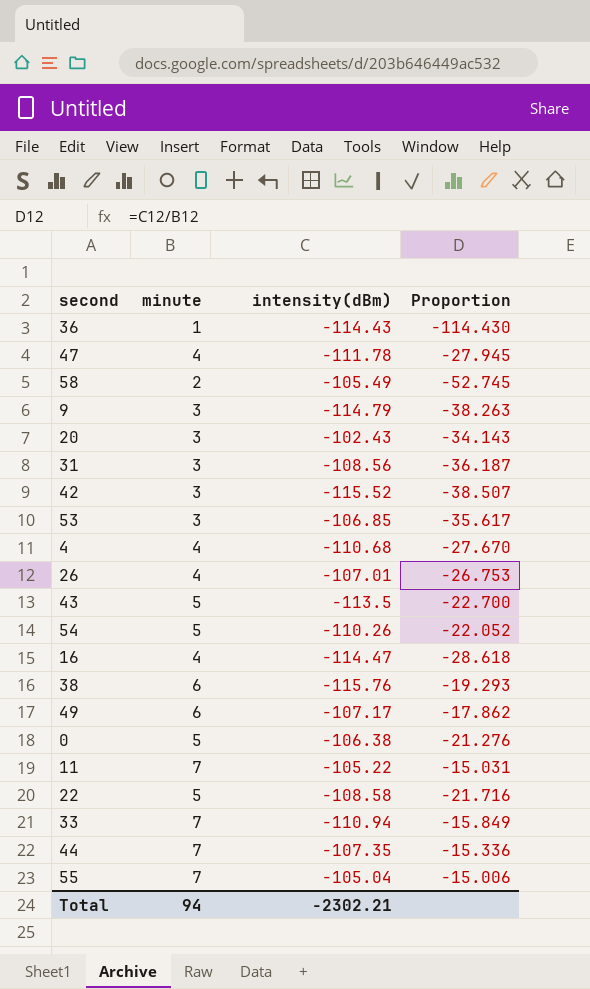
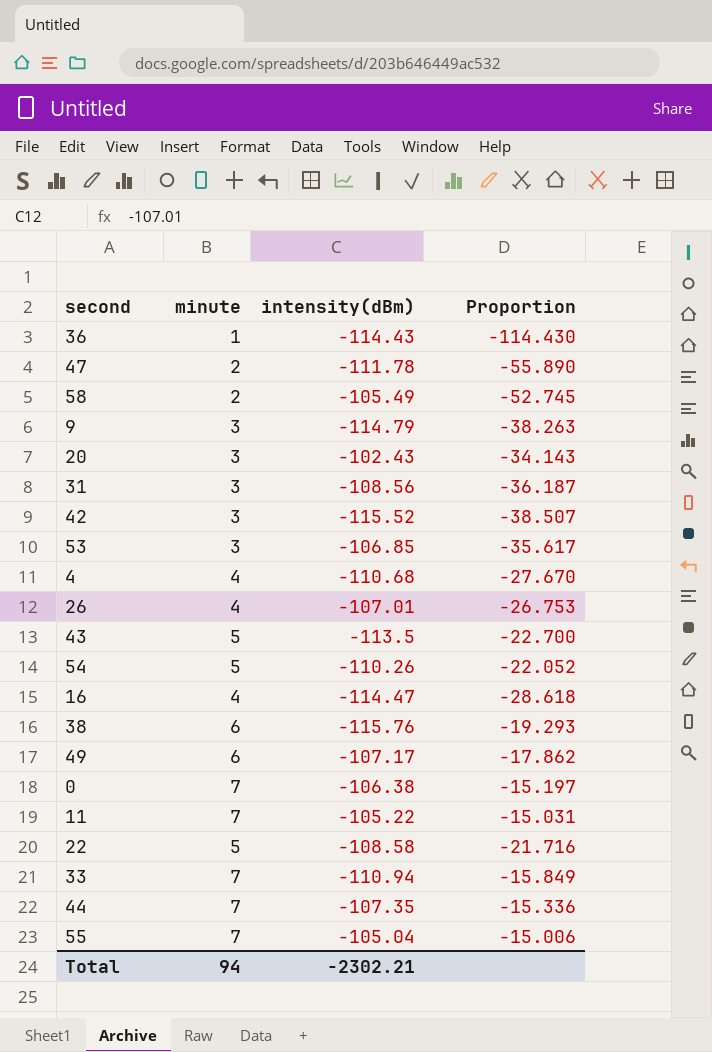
47 | minute: 4 -> 2
47 | Proportion: -27.945 -> -55.890
0 | minute: 5 -> 7
0 | Proportion: -21.276 -> -15.197

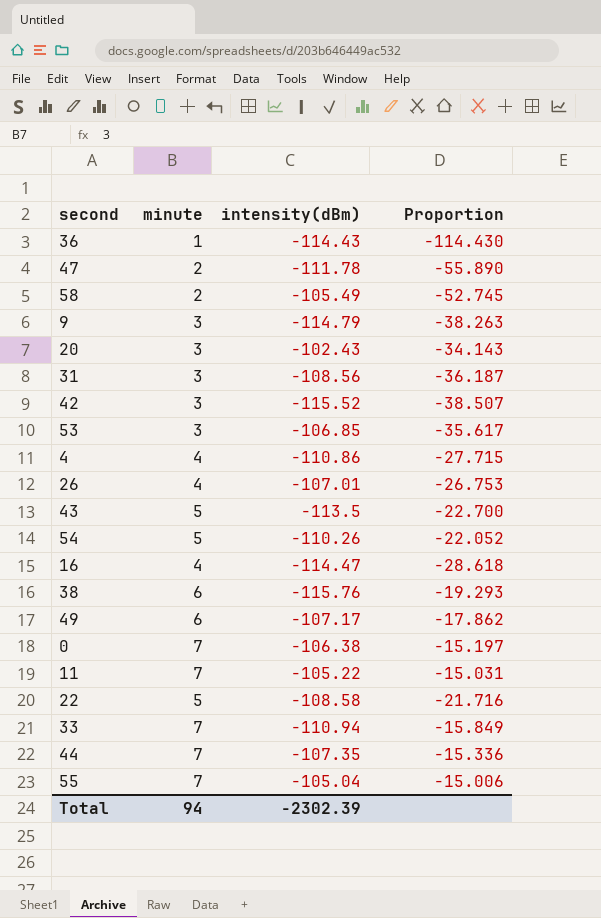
4 | intensity(dBm): -110.68 -> -110.86
4 | Proportion: -27.670 -> -27.715
Total | intensity(dBm): -2302.21 -> -2302.39

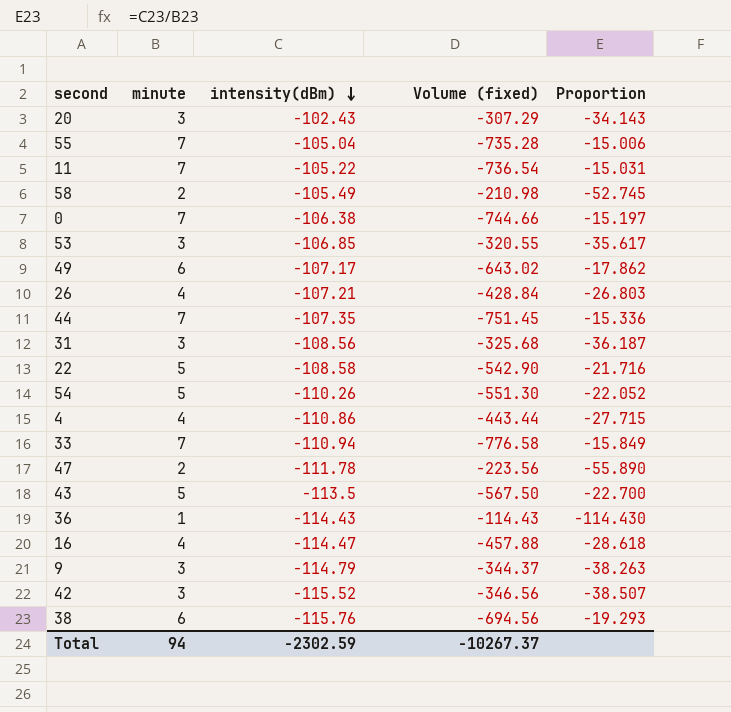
row order: none -> intensity(dBm) descending
column Volume (fixed) | formula: none -> [minute] * [intensity(dBm)]
26 | intensity(dBm): -107.01 -> -107.21
26 | Proportion: -26.753 -> -26.803
Total | intensity(dBm): -2302.39 -> -2302.59

